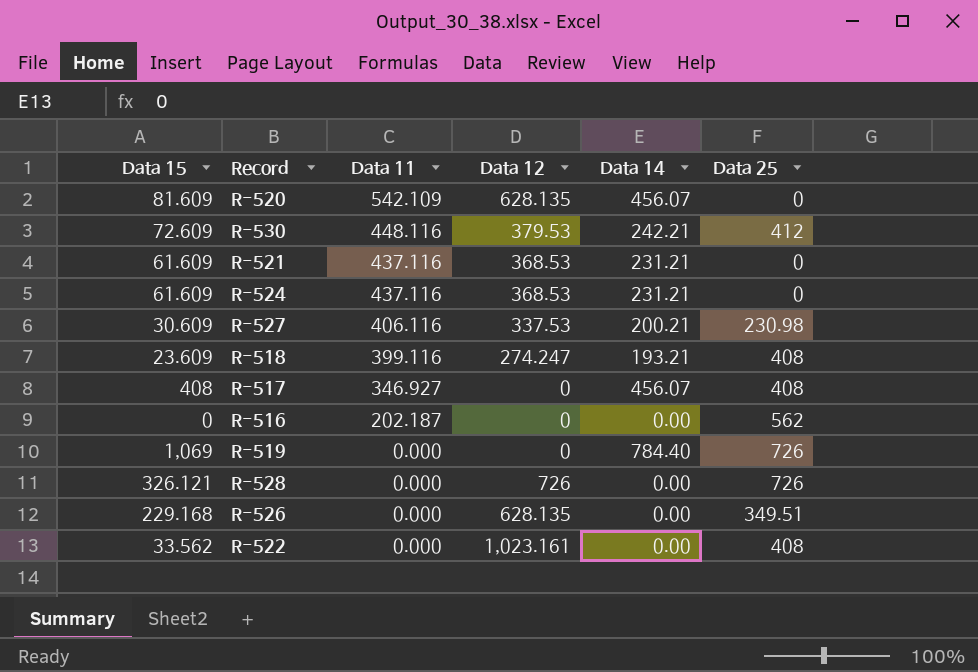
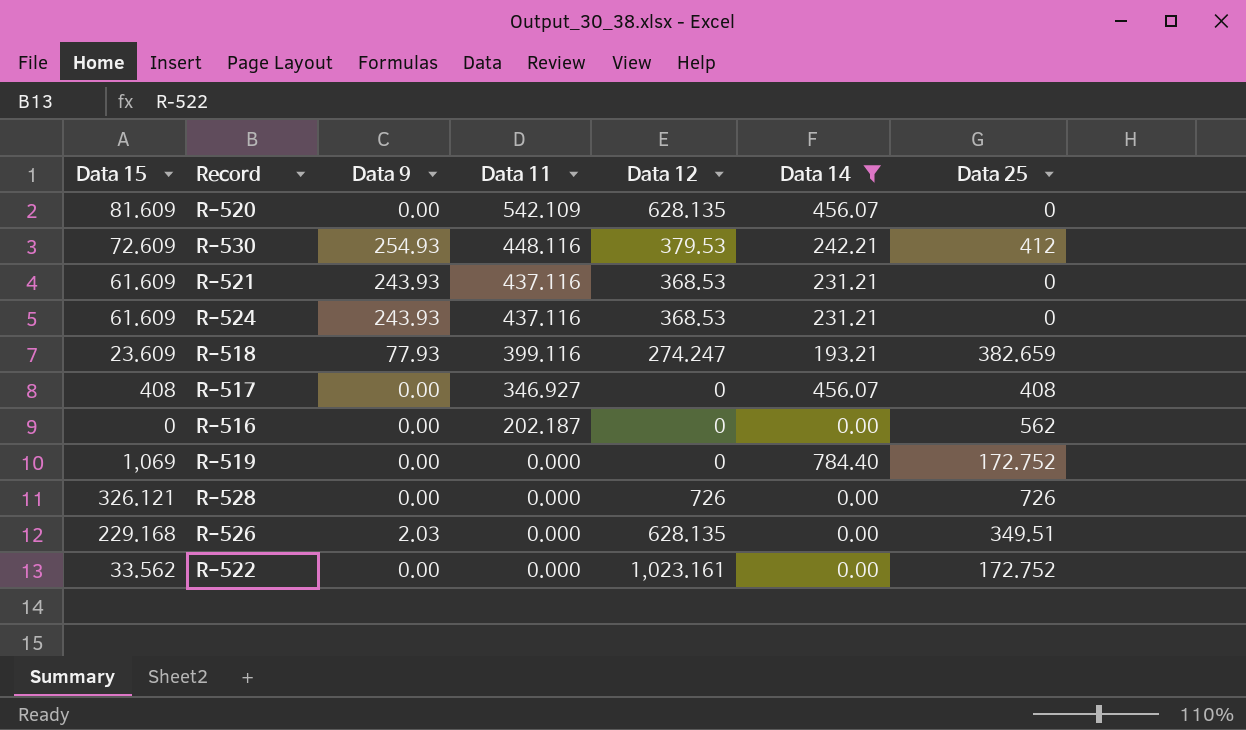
filter: none -> Data 14 != 200.21
column Data 9 | position: none -> 3
R-518 | Data 25: 408 -> 382.659
R-519 | Data 25: 726 -> 172.752
R-522 | Data 25: 408 -> 172.752

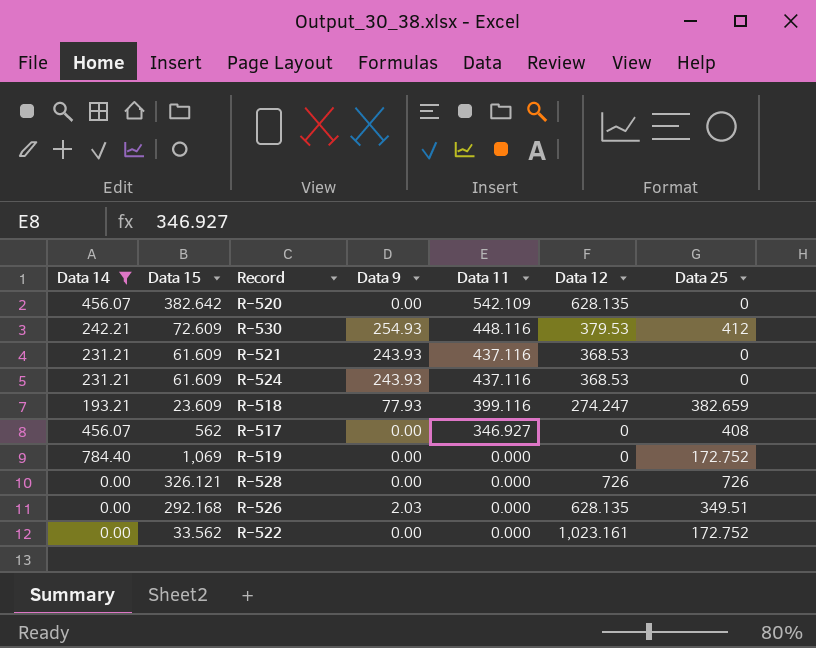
column Data 14 | position: 6 -> 1
row R-516: 0 | 0.00 | 202.187 | 0 | 0.00 | 562 -> none
R-520 | Data 15: 81.609 -> 382.642
R-517 | Data 15: 408 -> 562
R-526 | Data 15: 229.168 -> 292.168

